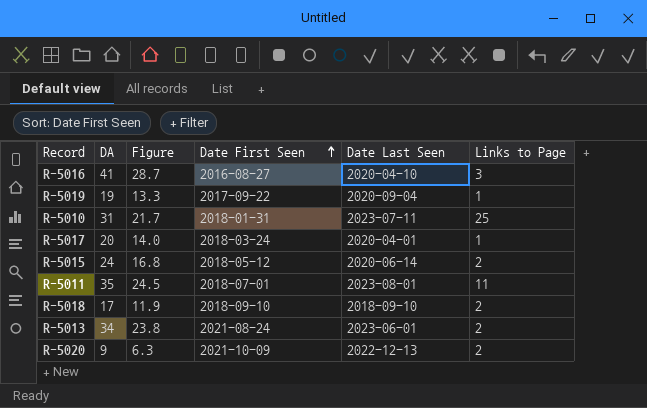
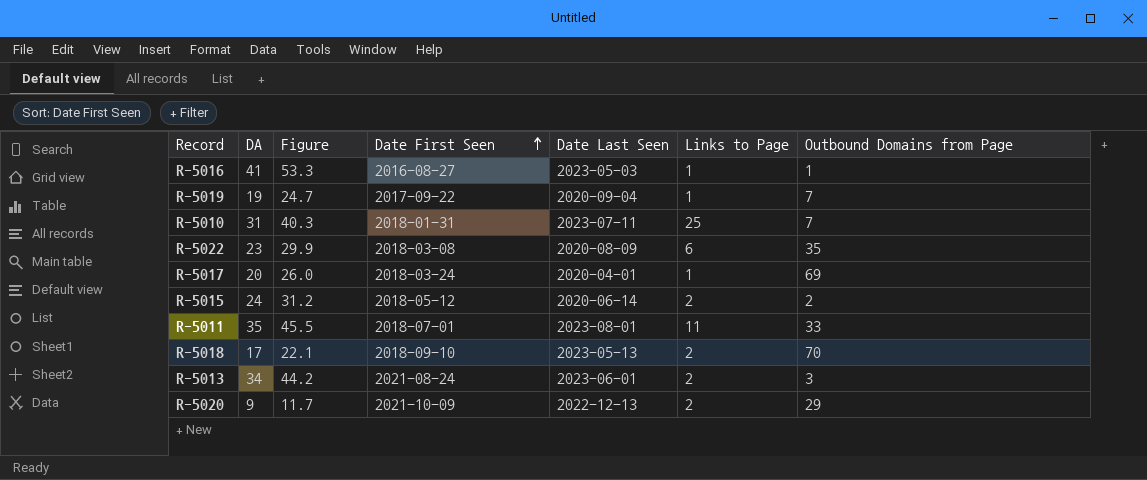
column Figure | formula: [DA] * 0.7 -> [DA] * 1.3
column Outbound Domains from Page | position: none -> 7
R-5016 | Date Last Seen: 2020-04-10 -> 2023-05-03
R-5016 | Links to Page: 3 -> 1
row R-5022: none -> 23 | 29.9 | 2018-03-08 | 2020-08-09 | 6 | 35
R-5018 | Date Last Seen: 2018-09-10 -> 2023-05-13

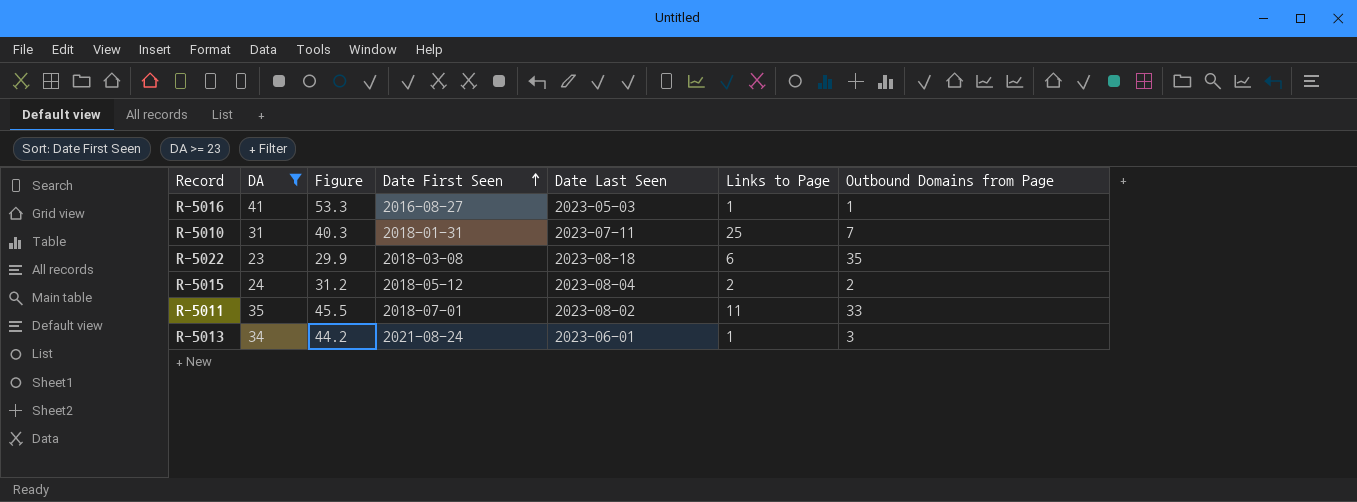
filter: none -> DA >= 23
R-5022 | Date Last Seen: 2020-08-09 -> 2023-08-18
R-5015 | Date Last Seen: 2020-06-14 -> 2023-08-04
R-5011 | Date Last Seen: 2023-08-01 -> 2023-08-02
R-5013 | Links to Page: 2 -> 1

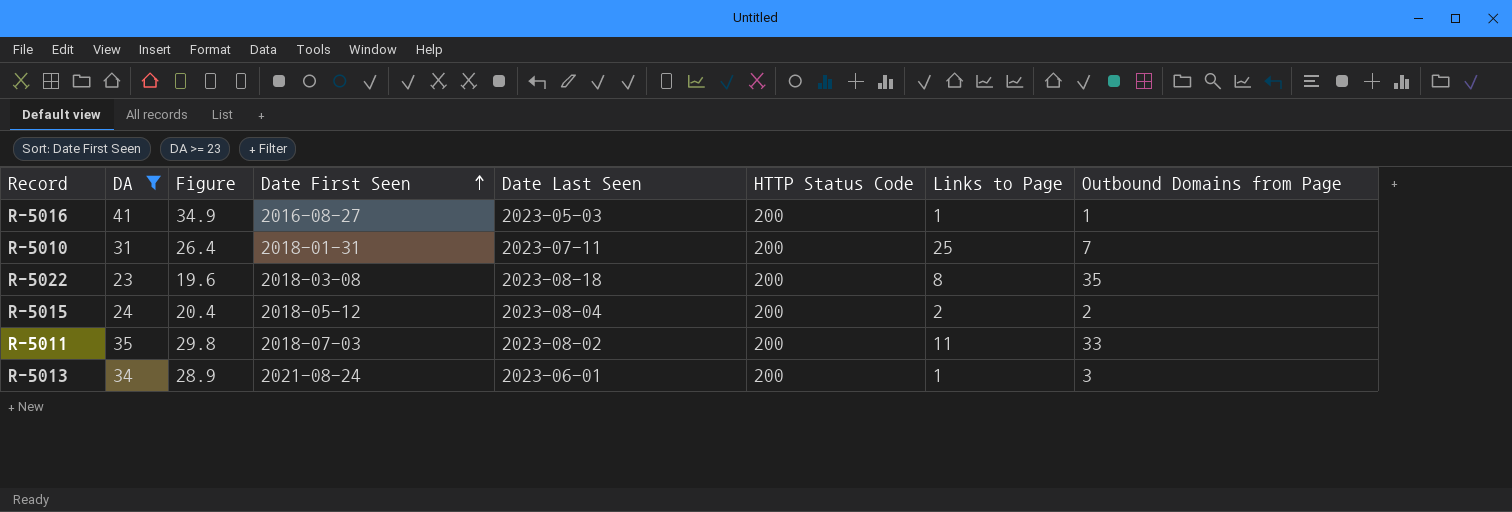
column Figure | formula: [DA] * 1.3 -> [DA] * 0.85
column HTTP Status Code | position: none -> 6
R-5022 | Links to Page: 6 -> 8
R-5011 | Date First Seen: 2018-07-01 -> 2018-07-03

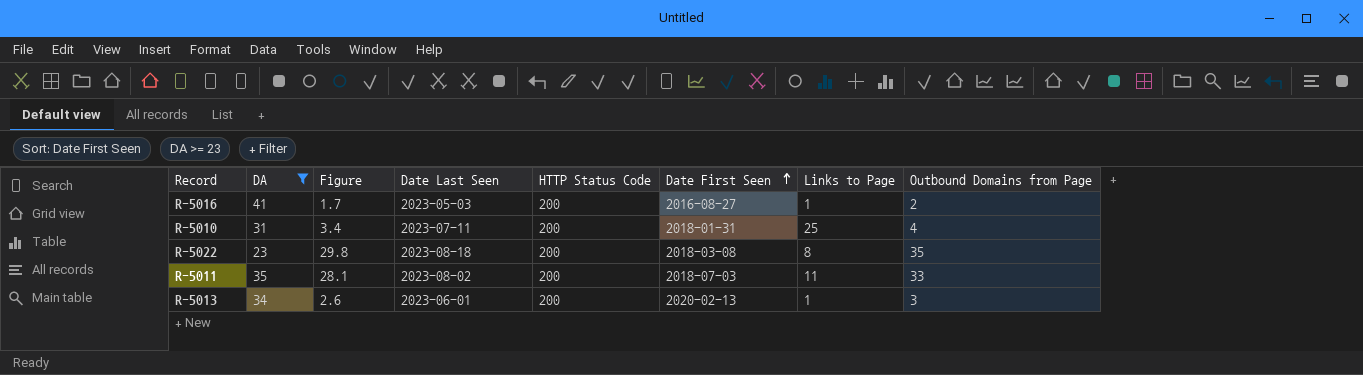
column Figure | formula: [DA] * 0.85 -> [Outbound Domains from Page] * 0.85
column Date First Seen | position: 4 -> 6
row R-5015: 24 | 20.4 | 2018-05-12 | 2023-08-04 | 200 | 2 | 2 -> none
R-5016 | Outbound Domains from Page: 1 -> 2
R-5010 | Outbound Domains from Page: 7 -> 4
R-5013 | Date First Seen: 2021-08-24 -> 2020-02-13

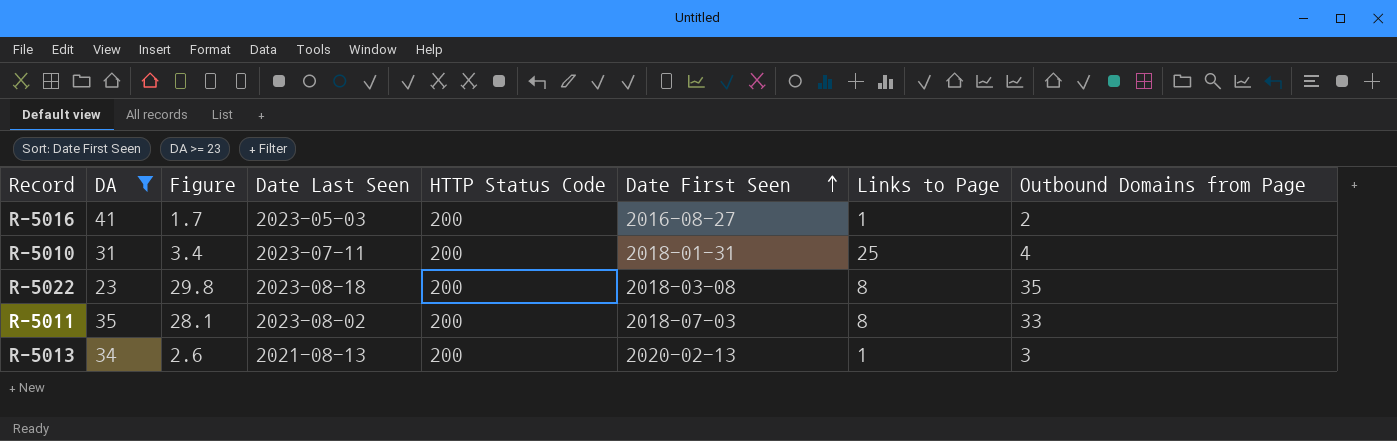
R-5011 | Links to Page: 11 -> 8
R-5013 | Date Last Seen: 2023-06-01 -> 2021-08-13

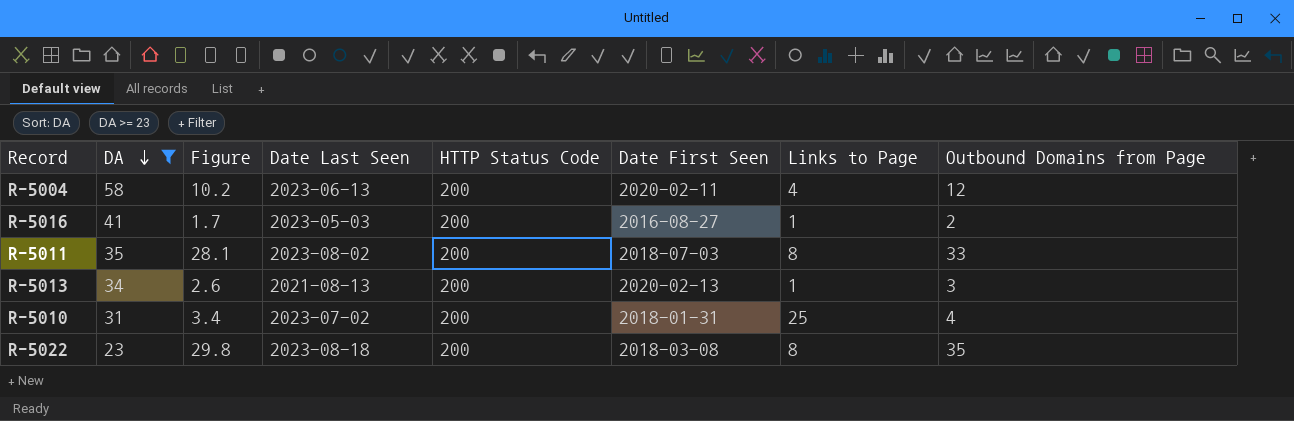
row order: Date First Seen ascending -> DA descending
row R-5004: none -> 58 | 10.2 | 2023-06-13 | 200 | 2020-02-11 | 4 | 12
R-5010 | Date Last Seen: 2023-07-11 -> 2023-07-02

